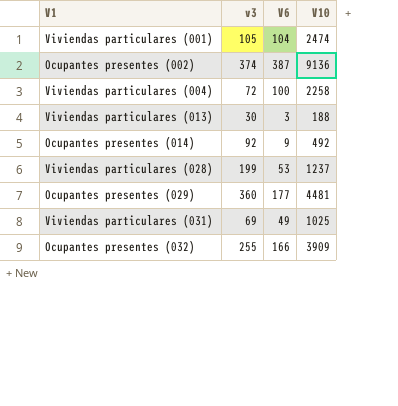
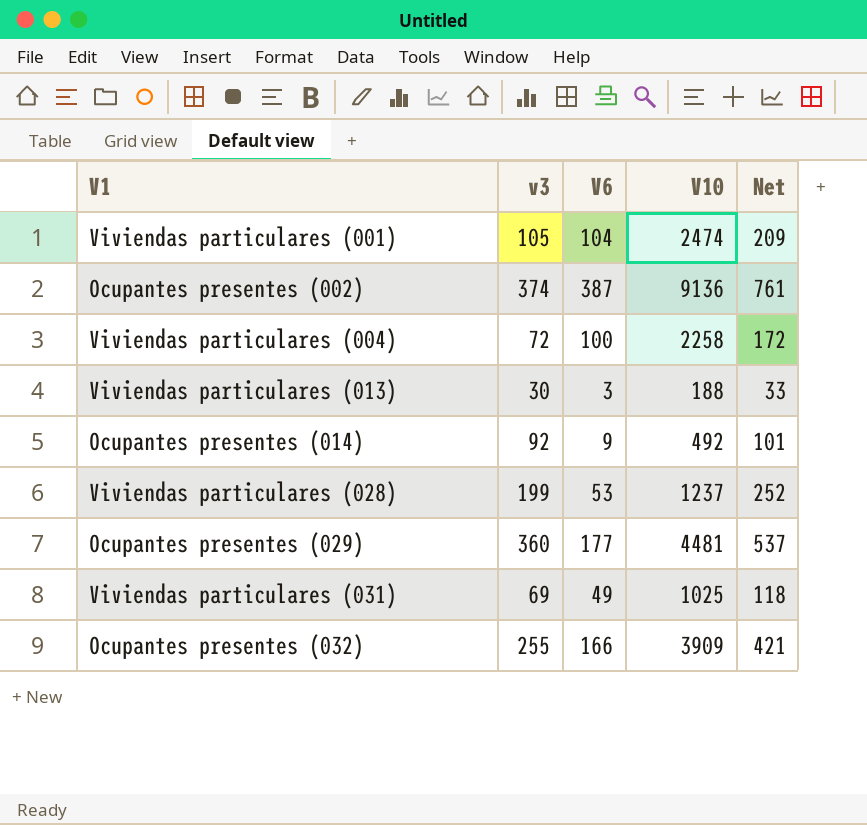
column Net | formula: none -> [v3] + [V6]

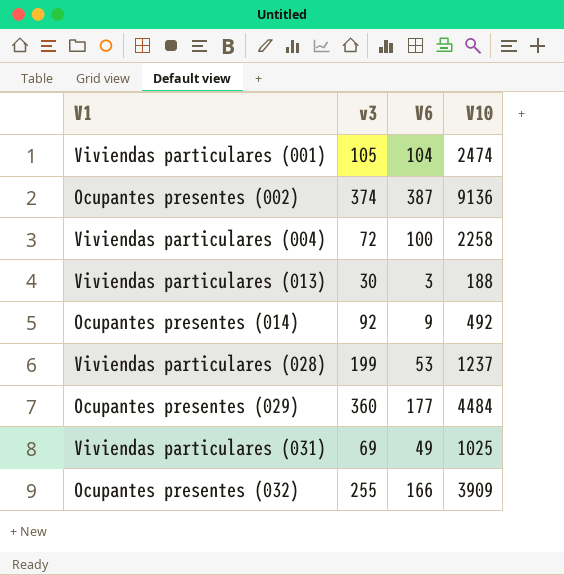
column Net | formula: [v3] + [V6] -> none
Ocupantes presentes (029) | V10: 4481 -> 4484

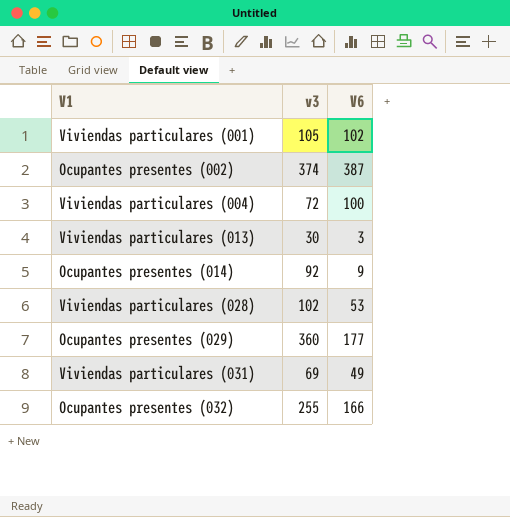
column V10 | position: 4 -> none
Viviendas particulares (001) | V6: 104 -> 102
Viviendas particulares (028) | v3: 199 -> 102

